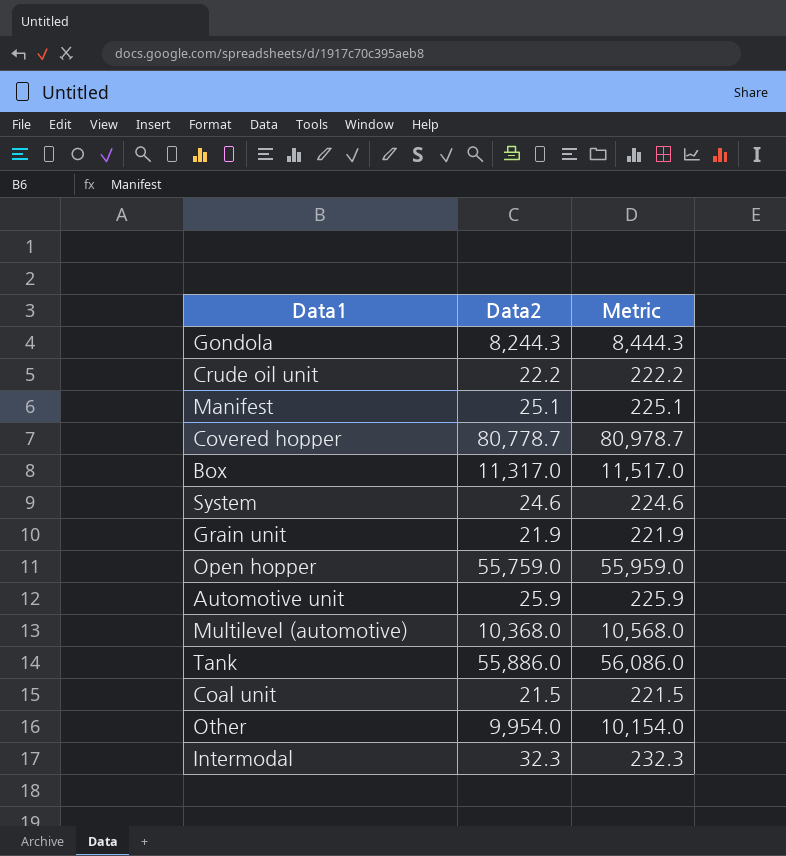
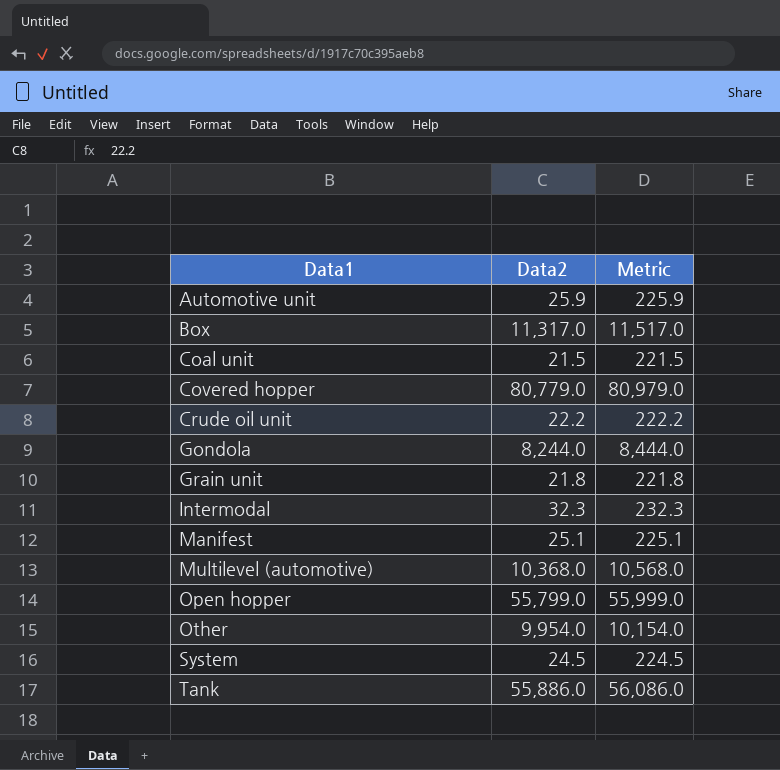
row order: none -> Data1 ascending
Covered hopper | Data2: 80,778.7 -> 80,779.0
Covered hopper | Metric: 80,978.7 -> 80,979.0
Gondola | Data2: 8,244.3 -> 8,244.0
Gondola | Metric: 8,444.3 -> 8,444.0
Grain unit | Data2: 21.9 -> 21.8
Grain unit | Metric: 221.9 -> 221.8
Open hopper | Data2: 55,759.0 -> 55,799.0
Open hopper | Metric: 55,959.0 -> 55,999.0
System | Data2: 24.6 -> 24.5
System | Metric: 224.6 -> 224.5

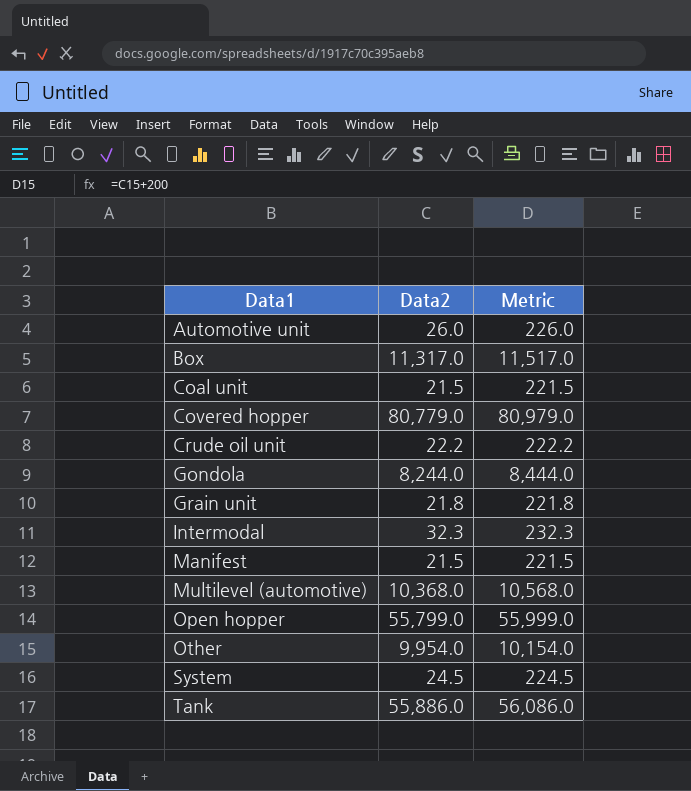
Automotive unit | Data2: 25.9 -> 26.0
Automotive unit | Metric: 225.9 -> 226.0
Manifest | Data2: 25.1 -> 21.5
Manifest | Metric: 225.1 -> 221.5

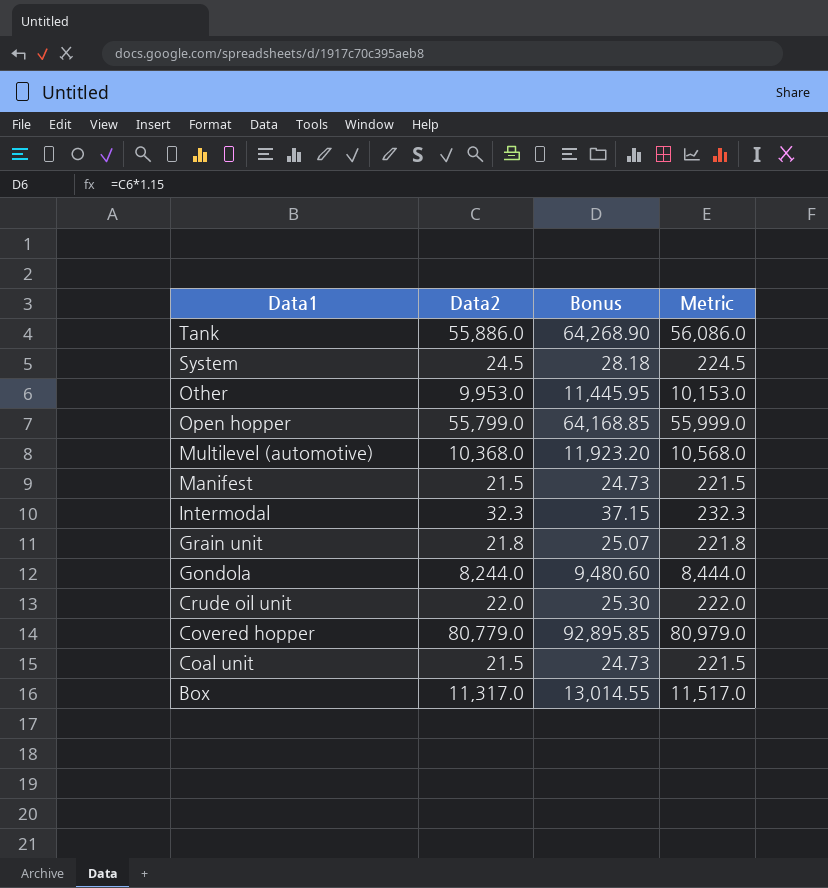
row order: Data1 ascending -> Data1 descending
column Bonus | formula: none -> [Data2] * 1.15
row Automotive unit: 26.0 | 226.0 -> none
Other | Data2: 9,954.0 -> 9,953.0
Other | Metric: 10,154.0 -> 10,153.0
Crude oil unit | Data2: 22.2 -> 22.0
Crude oil unit | Metric: 222.2 -> 222.0

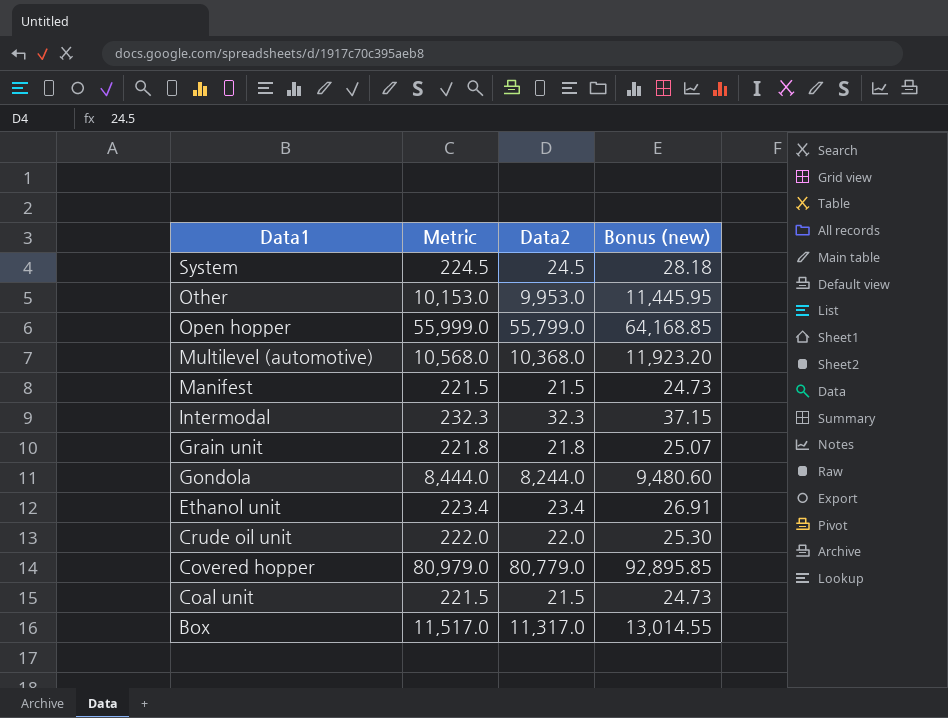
column Metric | position: 4 -> 2
column name: Bonus -> Bonus (new)
row Tank: 55,886.0 | 64,268.90 | 56,086.0 -> none
row Ethanol unit: none -> 223.4 | 23.4 | 26.91

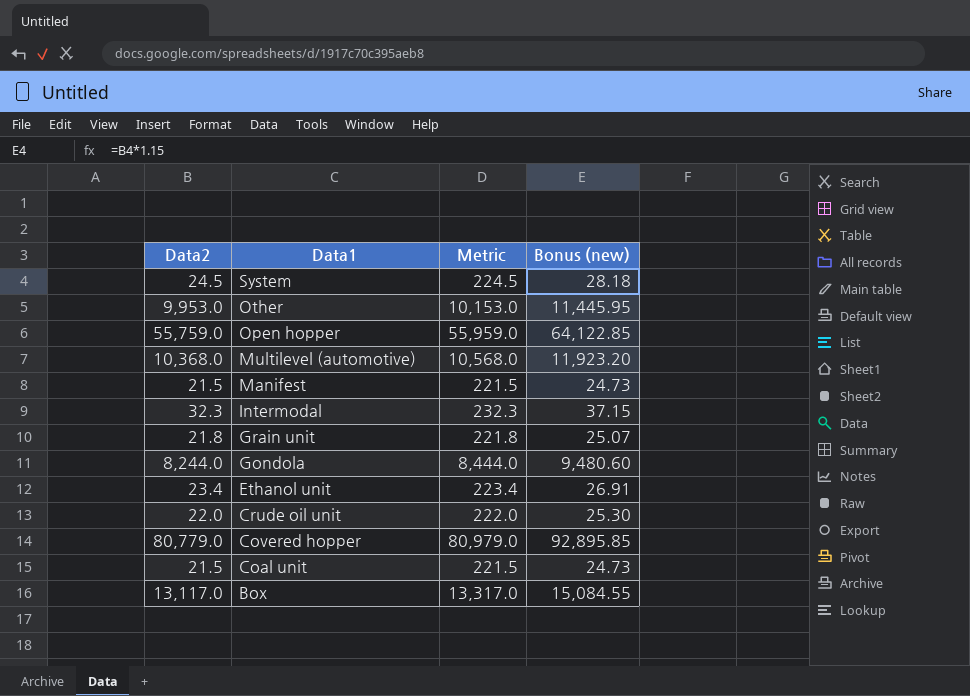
column Data2 | position: 3 -> 1
Open hopper | Data2: 55,799.0 -> 55,759.0
Open hopper | Metric: 55,999.0 -> 55,959.0
Open hopper | Bonus (new): 64,168.85 -> 64,122.85
Box | Data2: 11,317.0 -> 13,117.0
Box | Metric: 11,517.0 -> 13,317.0
Box | Bonus (new): 13,014.55 -> 15,084.55

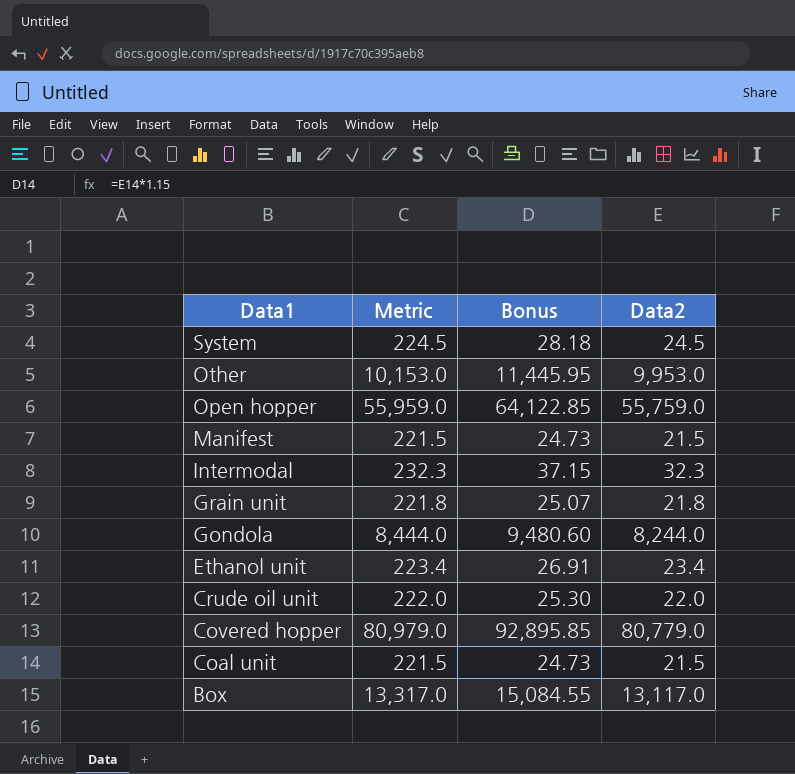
column name: Bonus (new) -> Bonus
column Data2 | position: 1 -> 4
row Multilevel (automotive): 10,368.0 | 10,568.0 | 11,923.20 -> none

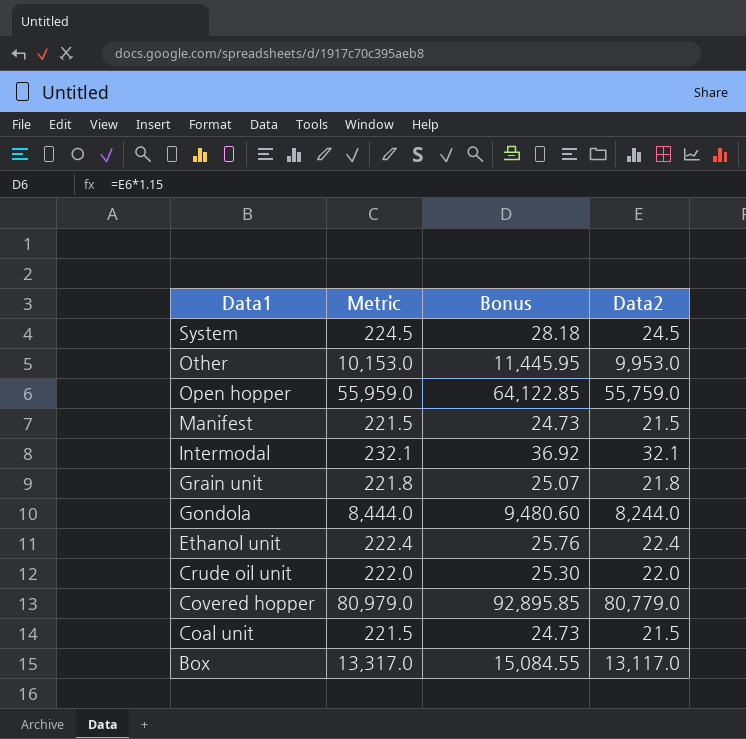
Intermodal | Metric: 232.3 -> 232.1
Intermodal | Bonus: 37.15 -> 36.92
Intermodal | Data2: 32.3 -> 32.1
Ethanol unit | Metric: 223.4 -> 222.4
Ethanol unit | Bonus: 26.91 -> 25.76
Ethanol unit | Data2: 23.4 -> 22.4

